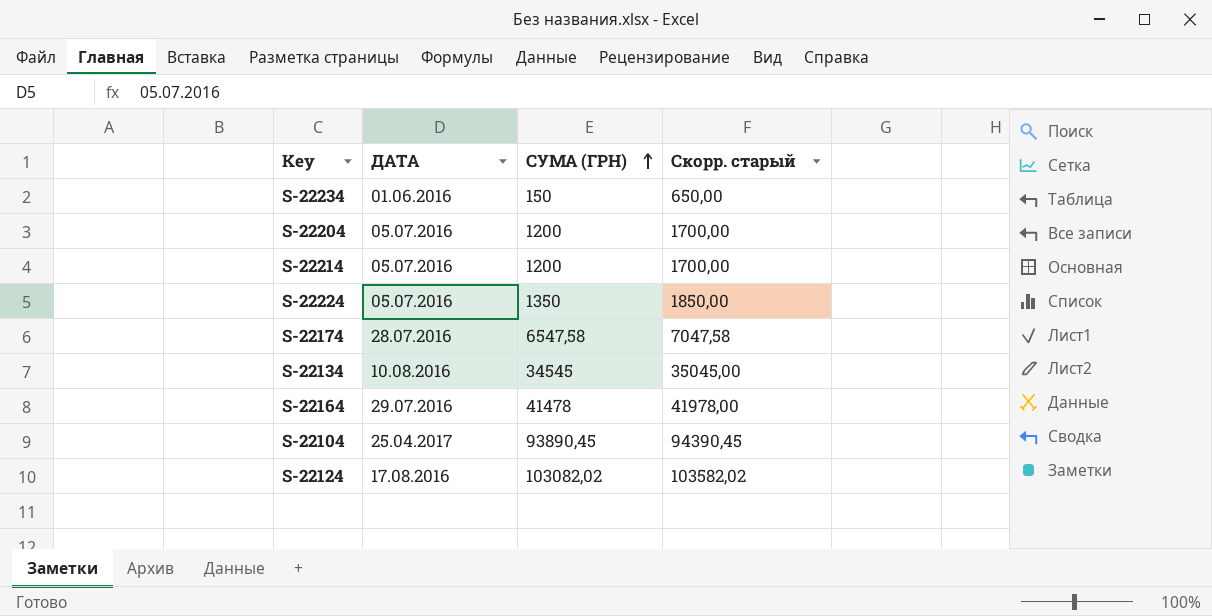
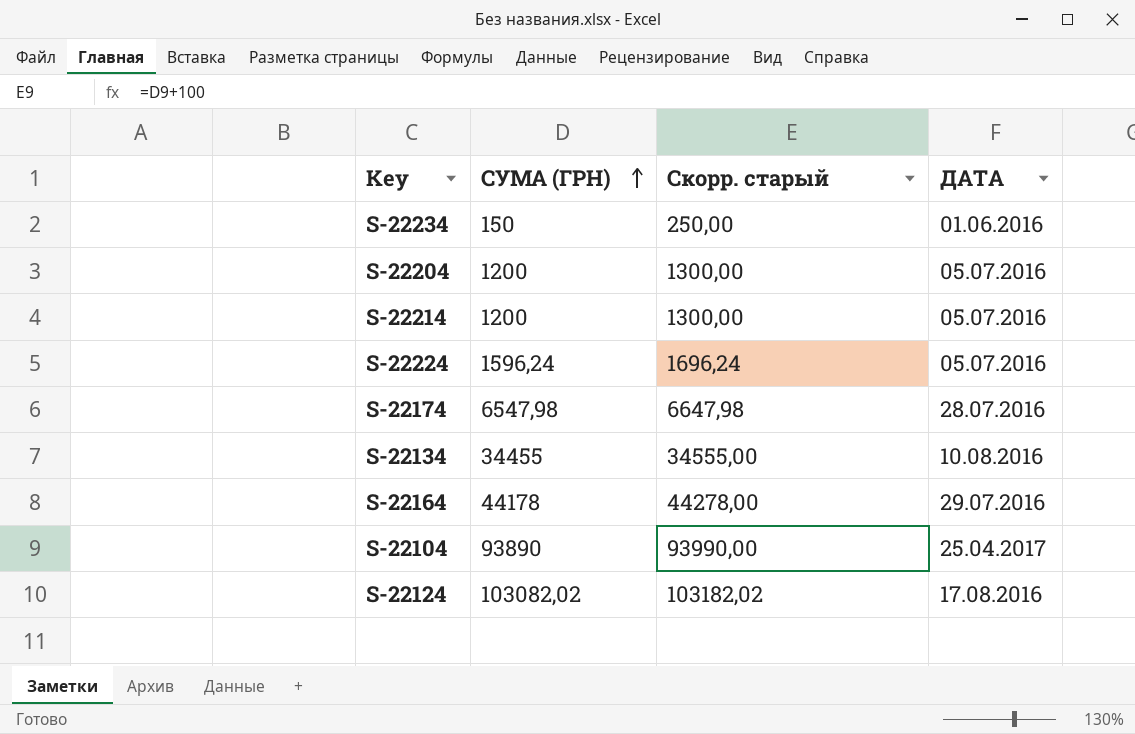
column Скорр. старый | formula: [СУМА (ГРН)] + 500 -> [СУМА (ГРН)] + 100
column ДАТА | position: 2 -> 4
S-22224 | СУМА (ГРН): 1350 -> 1596,24
S-22174 | СУМА (ГРН): 6547,58 -> 6547,98
S-22134 | СУМА (ГРН): 34545 -> 34455
S-22164 | СУМА (ГРН): 41478 -> 44178
S-22104 | СУМА (ГРН): 93890,45 -> 93890

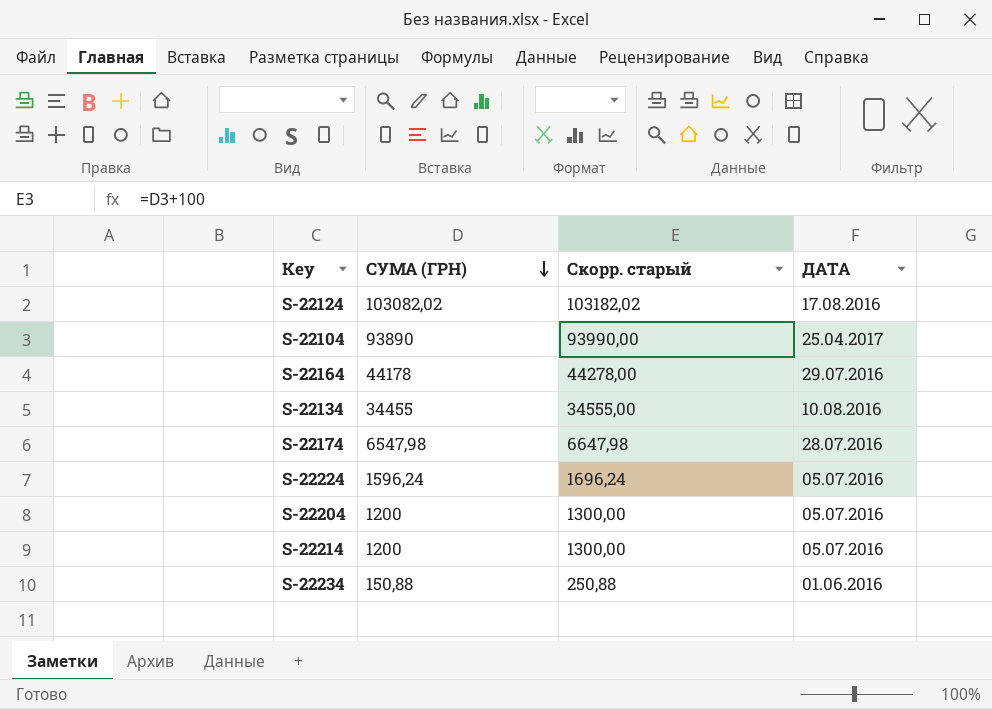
row order: СУМА (ГРН) ascending -> СУМА (ГРН) descending
S-22234 | СУМА (ГРН): 150 -> 150,88
S-22234 | Скорр. старый: 250,00 -> 250,88

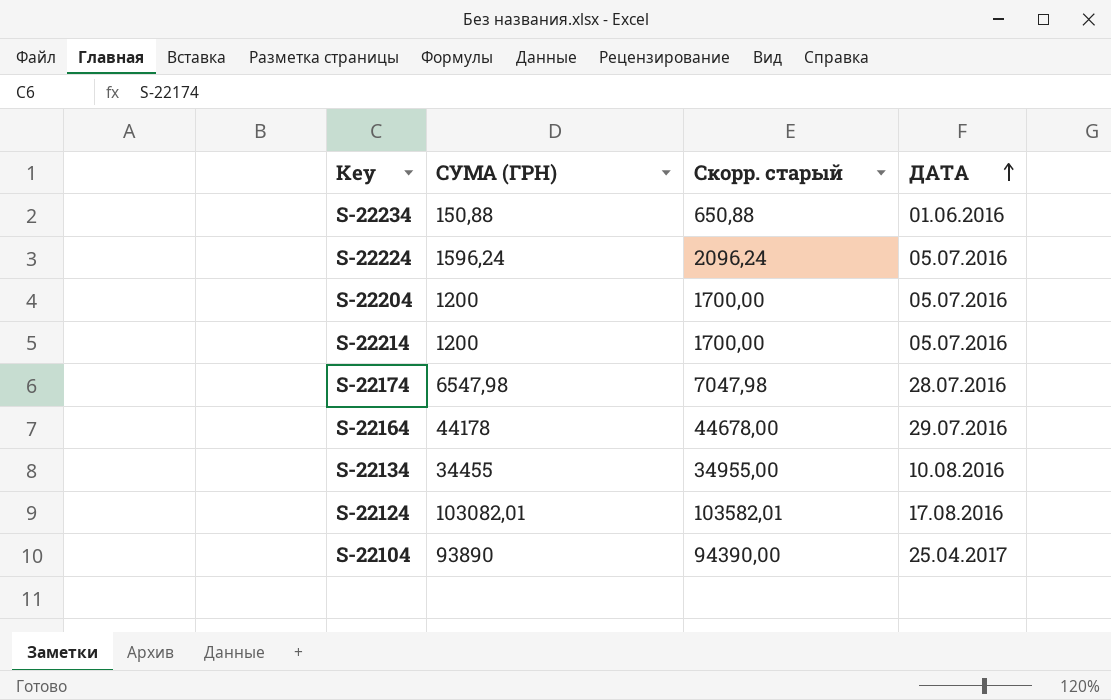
row order: СУМА (ГРН) descending -> ДАТА ascending
column Скорр. старый | formula: [СУМА (ГРН)] + 100 -> [СУМА (ГРН)] + 500
S-22124 | СУМА (ГРН): 103082,02 -> 103082,01

